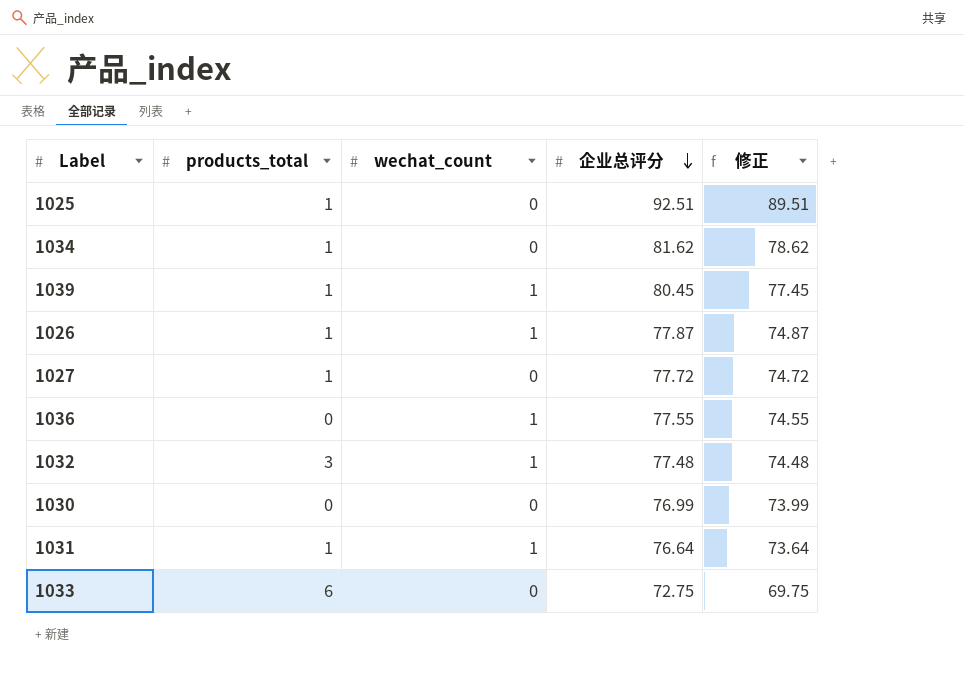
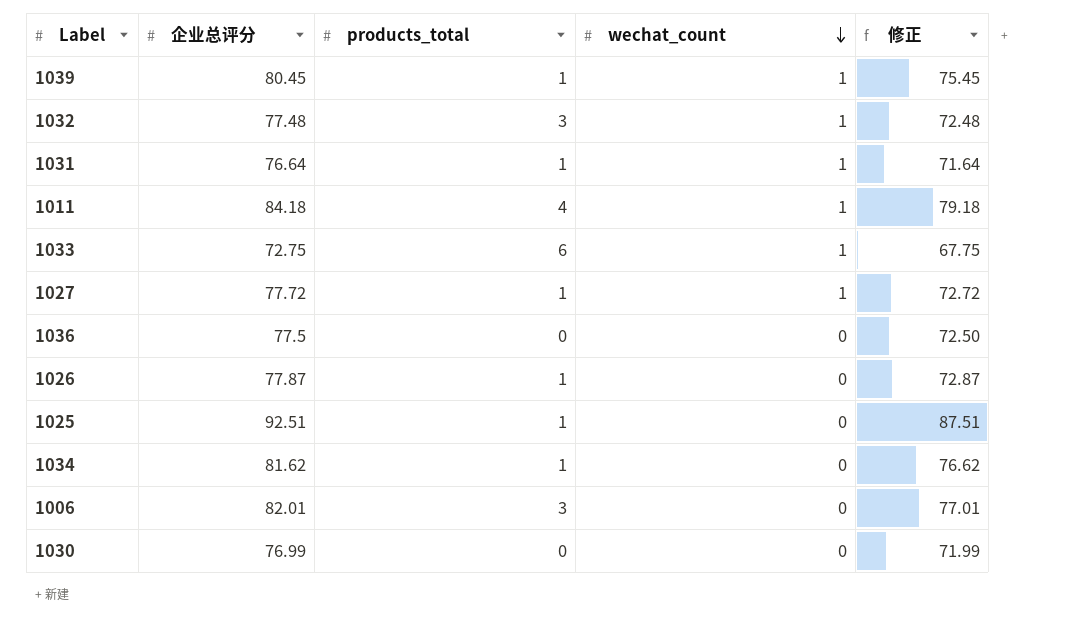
row order: 企业总评分 descending -> wechat_count descending
column 企业总评分 | position: 4 -> 2
column 修正 | formula: [企业总评分] - 3 -> [企业总评分] - 5
row 1011: none -> 84.18 | 4 | 1 | 79.18
1033 | wechat_count: 0 -> 1
1027 | wechat_count: 0 -> 1
1036 | 企业总评分: 77.55 -> 77.5
1036 | wechat_count: 1 -> 0
1026 | wechat_count: 1 -> 0
row 1006: none -> 82.01 | 3 | 0 | 77.01

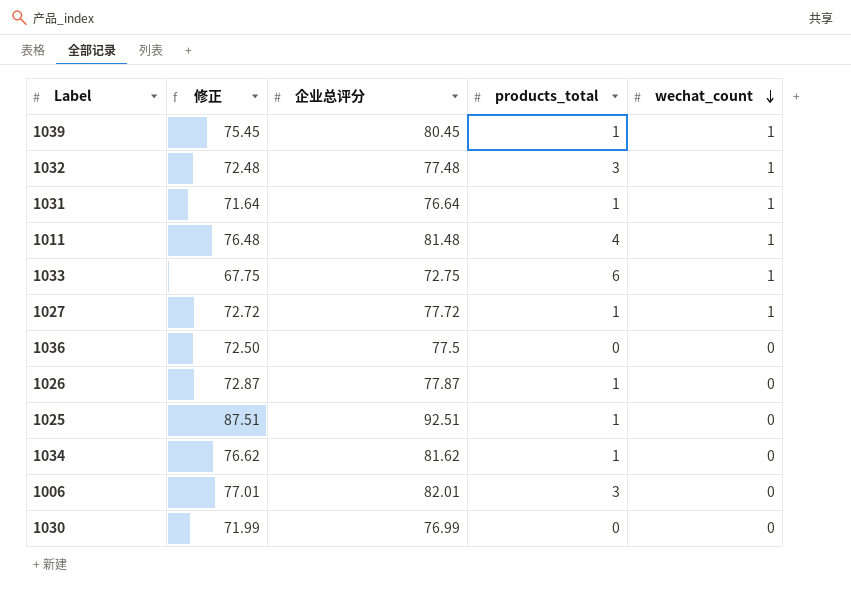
column 修正 | position: 5 -> 2
1011 | 修正: 79.18 -> 76.48
1011 | 企业总评分: 84.18 -> 81.48

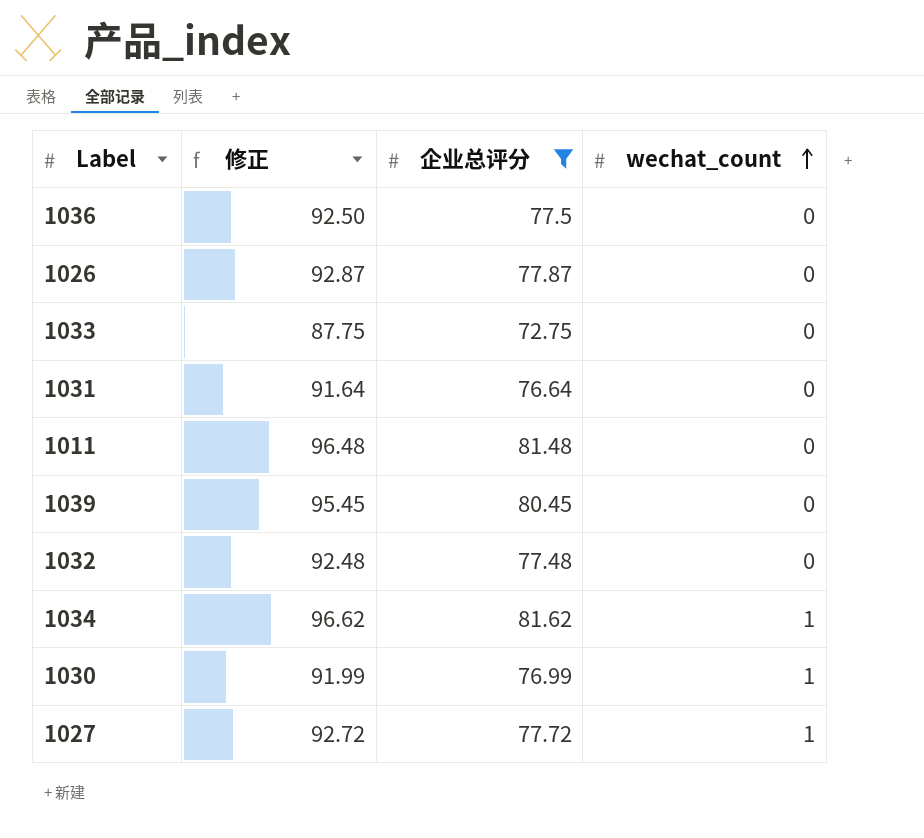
filter: none -> 企业总评分 <= 81.62
row order: wechat_count descending -> wechat_count ascending
column products_total | position: 4 -> none
column 修正 | formula: [企业总评分] - 5 -> [企业总评分] + 15
1033 | wechat_count: 1 -> 0
1031 | wechat_count: 1 -> 0
1011 | wechat_count: 1 -> 0
1039 | wechat_count: 1 -> 0
1032 | wechat_count: 1 -> 0
1034 | wechat_count: 0 -> 1
1030 | wechat_count: 0 -> 1

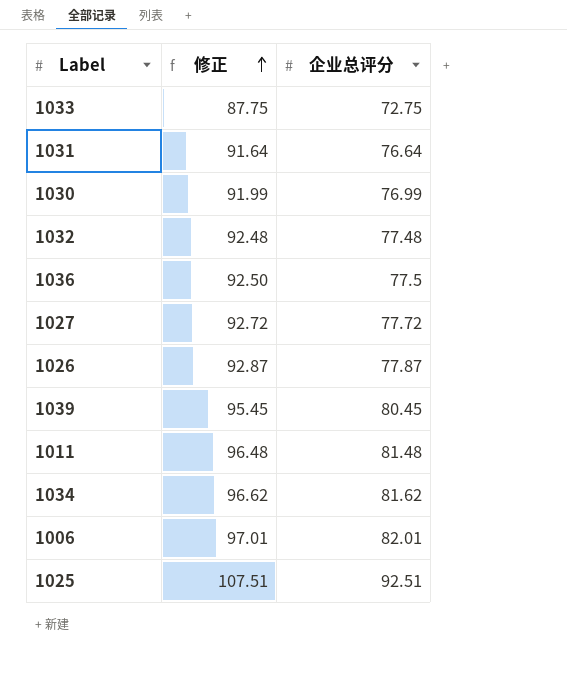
filter: 企业总评分 <= 81.62 -> none
row order: wechat_count ascending -> 修正 ascending
column wechat_count | position: 4 -> none

